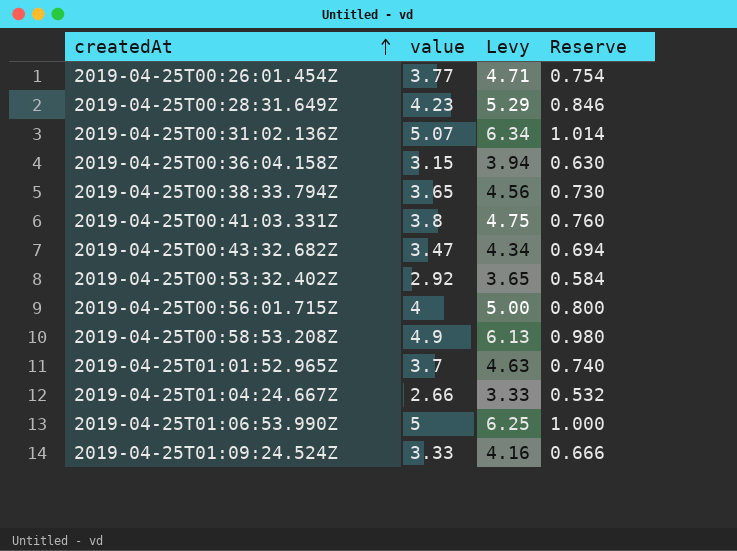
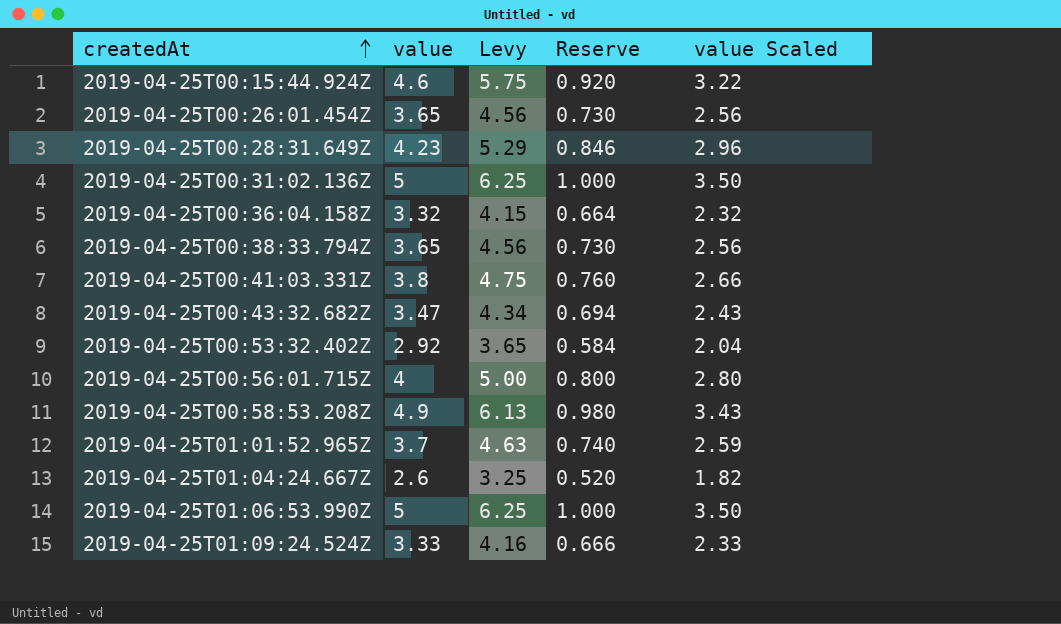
column value Scaled | formula: none -> [value] * 0.7
row 2019-04-25T00:15:44.924Z: none -> 4.6 | 5.75 | 0.920 | 3.22
2019-04-25T00:26:01.454Z | value: 3.77 -> 3.65
2019-04-25T00:26:01.454Z | Levy: 4.71 -> 4.56
2019-04-25T00:26:01.454Z | Reserve: 0.754 -> 0.730
2019-04-25T00:31:02.136Z | value: 5.07 -> 5
2019-04-25T00:31:02.136Z | Levy: 6.34 -> 6.25
2019-04-25T00:31:02.136Z | Reserve: 1.014 -> 1.000
2019-04-25T00:36:04.158Z | value: 3.15 -> 3.32
2019-04-25T00:36:04.158Z | Levy: 3.94 -> 4.15
2019-04-25T00:36:04.158Z | Reserve: 0.630 -> 0.664
2019-04-25T01:04:24.667Z | value: 2.66 -> 2.6
2019-04-25T01:04:24.667Z | Levy: 3.33 -> 3.25
2019-04-25T01:04:24.667Z | Reserve: 0.532 -> 0.520

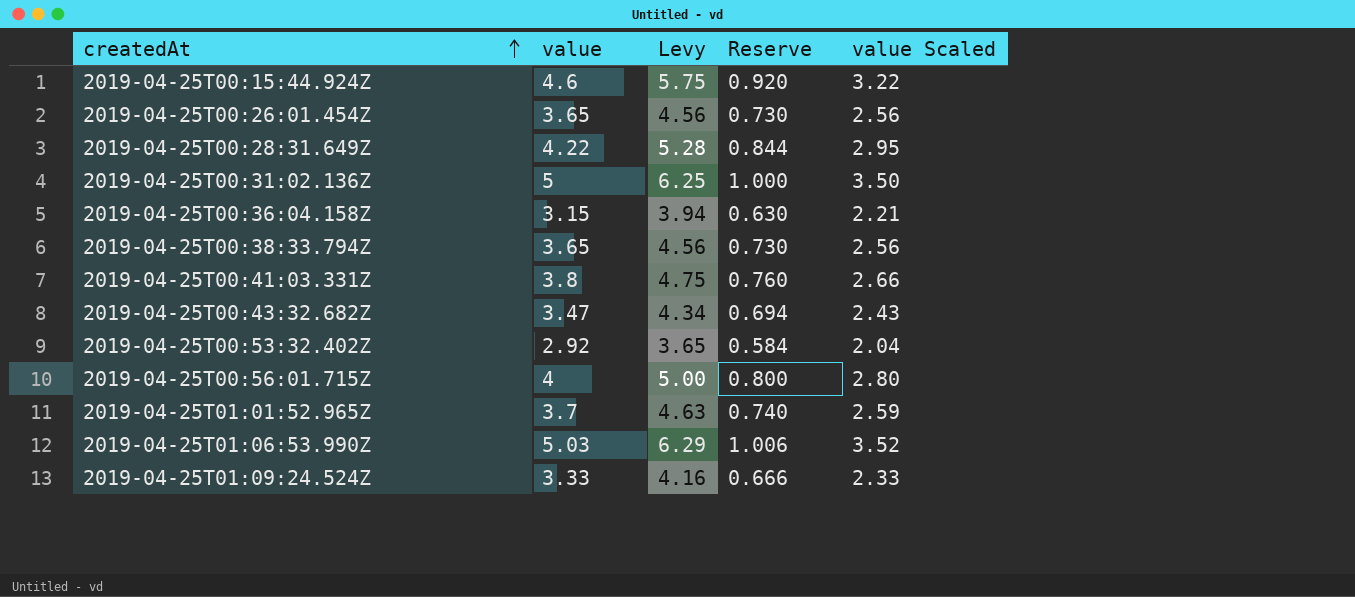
row 2019-04-25T00:58:53.208Z: 4.9 | 6.13 | 0.980 | 3.43 -> none
row 2019-04-25T01:04:24.667Z: 2.6 | 3.25 | 0.520 | 1.82 -> none
2019-04-25T00:28:31.649Z | value: 4.23 -> 4.22
2019-04-25T00:28:31.649Z | Levy: 5.29 -> 5.28
2019-04-25T00:28:31.649Z | Reserve: 0.846 -> 0.844
2019-04-25T00:28:31.649Z | value Scaled: 2.96 -> 2.95
2019-04-25T00:36:04.158Z | value: 3.32 -> 3.15
2019-04-25T00:36:04.158Z | Levy: 4.15 -> 3.94
2019-04-25T00:36:04.158Z | Reserve: 0.664 -> 0.630
2019-04-25T00:36:04.158Z | value Scaled: 2.32 -> 2.21
2019-04-25T01:06:53.990Z | value: 5 -> 5.03
2019-04-25T01:06:53.990Z | Levy: 6.25 -> 6.29
2019-04-25T01:06:53.990Z | Reserve: 1.000 -> 1.006
2019-04-25T01:06:53.990Z | value Scaled: 3.50 -> 3.52

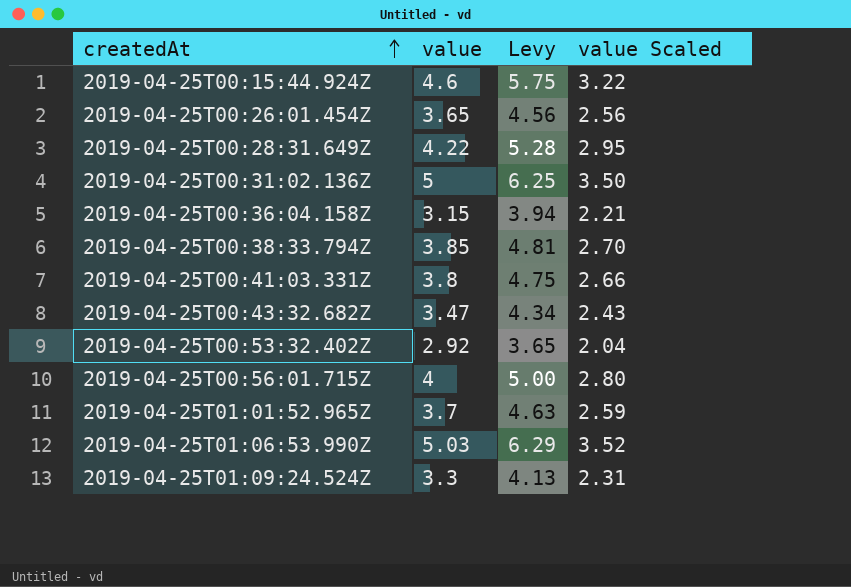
column Reserve | formula: [value] * 0.2 -> none
2019-04-25T00:38:33.794Z | value: 3.65 -> 3.85
2019-04-25T00:38:33.794Z | Levy: 4.56 -> 4.81
2019-04-25T00:38:33.794Z | value Scaled: 2.56 -> 2.70
2019-04-25T01:09:24.524Z | value: 3.33 -> 3.3
2019-04-25T01:09:24.524Z | Levy: 4.16 -> 4.13
2019-04-25T01:09:24.524Z | value Scaled: 2.33 -> 2.31

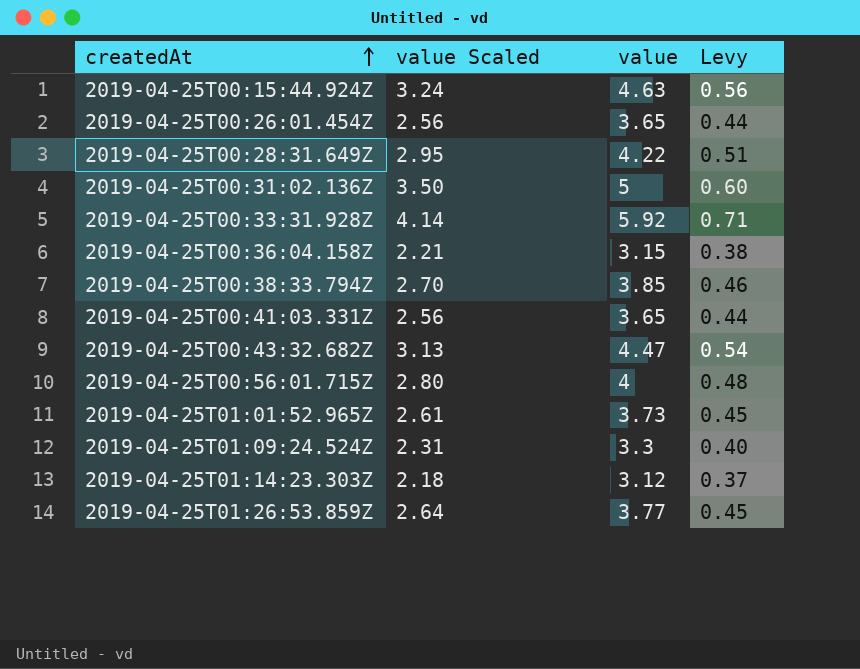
column value Scaled | position: 4 -> 2
column Levy | formula: [value] * 1.25 -> [value] * 0.12
row 2019-04-25T00:53:32.402Z: 2.92 | 3.65 | 2.04 -> none
row 2019-04-25T01:06:53.990Z: 5.03 | 6.29 | 3.52 -> none
2019-04-25T00:15:44.924Z | value Scaled: 3.22 -> 3.24
2019-04-25T00:15:44.924Z | value: 4.6 -> 4.63
row 2019-04-25T00:33:31.928Z: none -> 4.14 | 5.92 | 0.71
2019-04-25T00:41:03.331Z | value Scaled: 2.66 -> 2.56
2019-04-25T00:41:03.331Z | value: 3.8 -> 3.65
2019-04-25T00:43:32.682Z | value Scaled: 2.43 -> 3.13
2019-04-25T00:43:32.682Z | value: 3.47 -> 4.47
2019-04-25T01:01:52.965Z | value Scaled: 2.59 -> 2.61
2019-04-25T01:01:52.965Z | value: 3.7 -> 3.73
row 2019-04-25T01:14:23.303Z: none -> 2.18 | 3.12 | 0.37
row 2019-04-25T01:26:53.859Z: none -> 2.64 | 3.77 | 0.45

